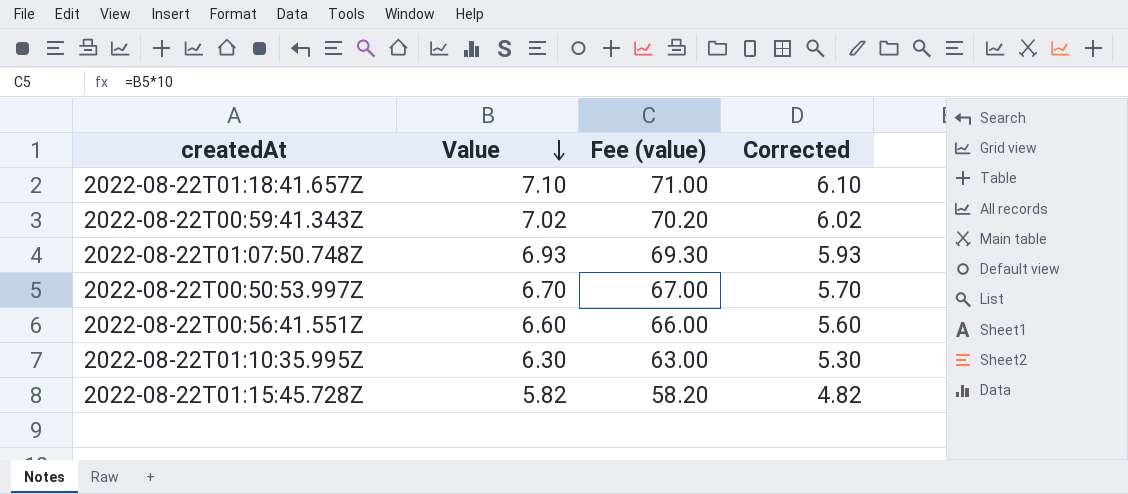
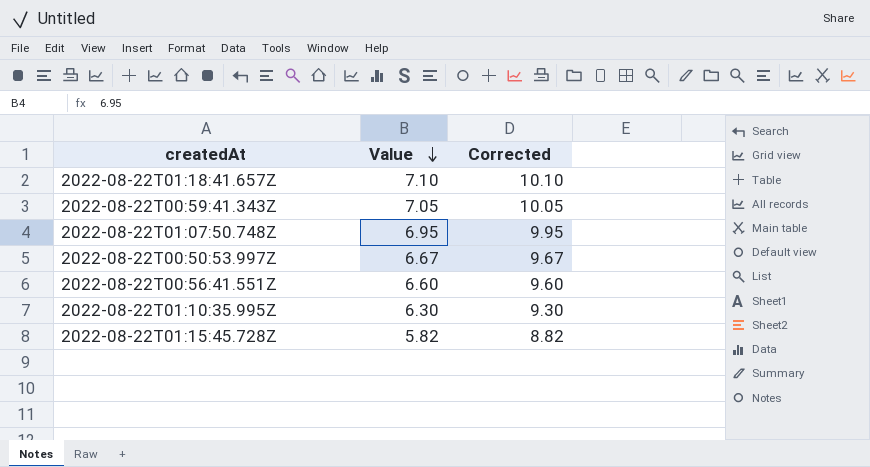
column Fee (value) | formula: [Value] * 10 -> none
column Corrected | formula: [Value] - 1 -> [Value] + 3
2022-08-22T00:59:41.343Z | Value: 7.02 -> 7.05
2022-08-22T01:07:50.748Z | Value: 6.93 -> 6.95
2022-08-22T00:50:53.997Z | Value: 6.70 -> 6.67

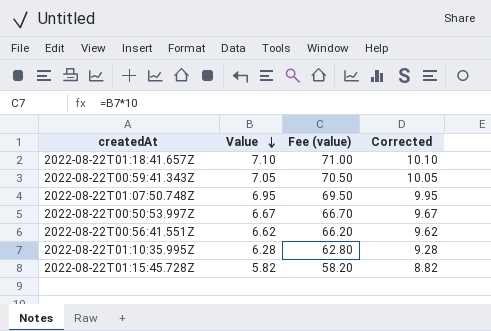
column Fee (value) | formula: none -> [Value] * 10
2022-08-22T00:56:41.551Z | Value: 6.60 -> 6.62
2022-08-22T00:56:41.551Z | Corrected: 9.60 -> 9.62
2022-08-22T01:10:35.995Z | Value: 6.30 -> 6.28
2022-08-22T01:10:35.995Z | Corrected: 9.30 -> 9.28

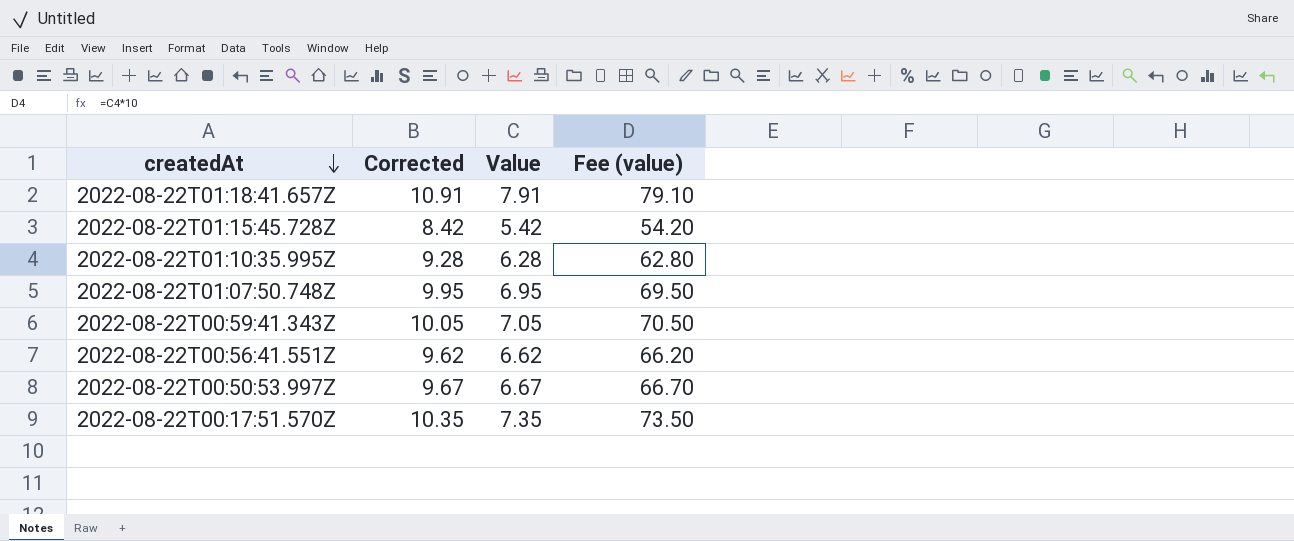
row order: Value descending -> createdAt descending
column Corrected | position: 4 -> 2
2022-08-22T01:18:41.657Z | Corrected: 10.10 -> 10.91
2022-08-22T01:18:41.657Z | Value: 7.10 -> 7.91
2022-08-22T01:18:41.657Z | Fee (value): 71.00 -> 79.10
2022-08-22T01:15:45.728Z | Corrected: 8.82 -> 8.42
2022-08-22T01:15:45.728Z | Value: 5.82 -> 5.42
2022-08-22T01:15:45.728Z | Fee (value): 58.20 -> 54.20
row 2022-08-22T00:17:51.570Z: none -> 10.35 | 7.35 | 73.50

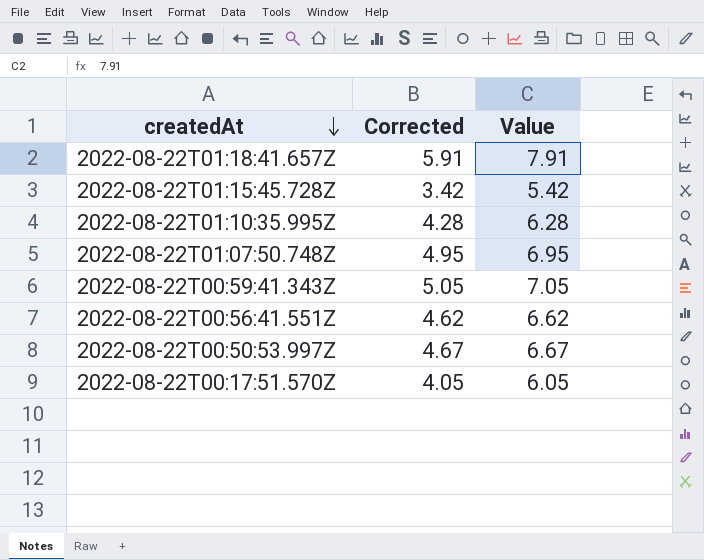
column Fee (value) | formula: [Value] * 10 -> none
column Corrected | formula: [Value] + 3 -> [Value] - 2
2022-08-22T00:17:51.570Z | Value: 7.35 -> 6.05

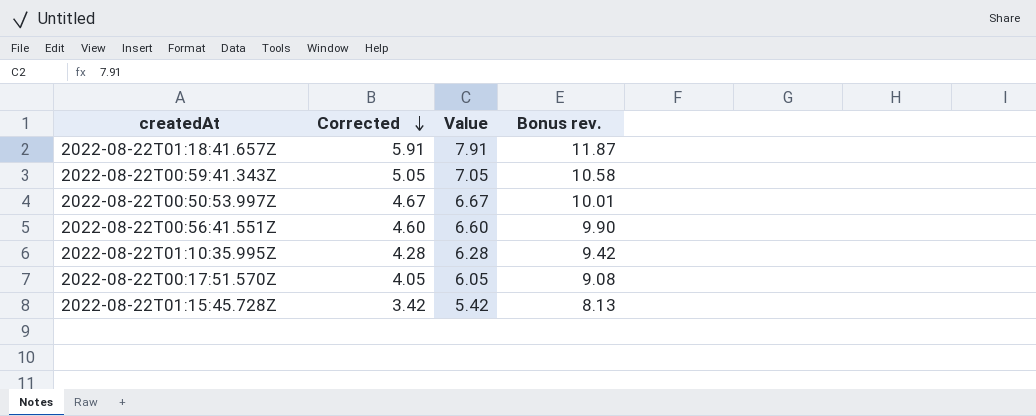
row order: createdAt descending -> Corrected descending
column Bonus rev. | formula: none -> [Value] * 1.5
row 2022-08-22T01:07:50.748Z: 4.95 | 6.95 -> none
2022-08-22T00:56:41.551Z | Corrected: 4.62 -> 4.60
2022-08-22T00:56:41.551Z | Value: 6.62 -> 6.60

